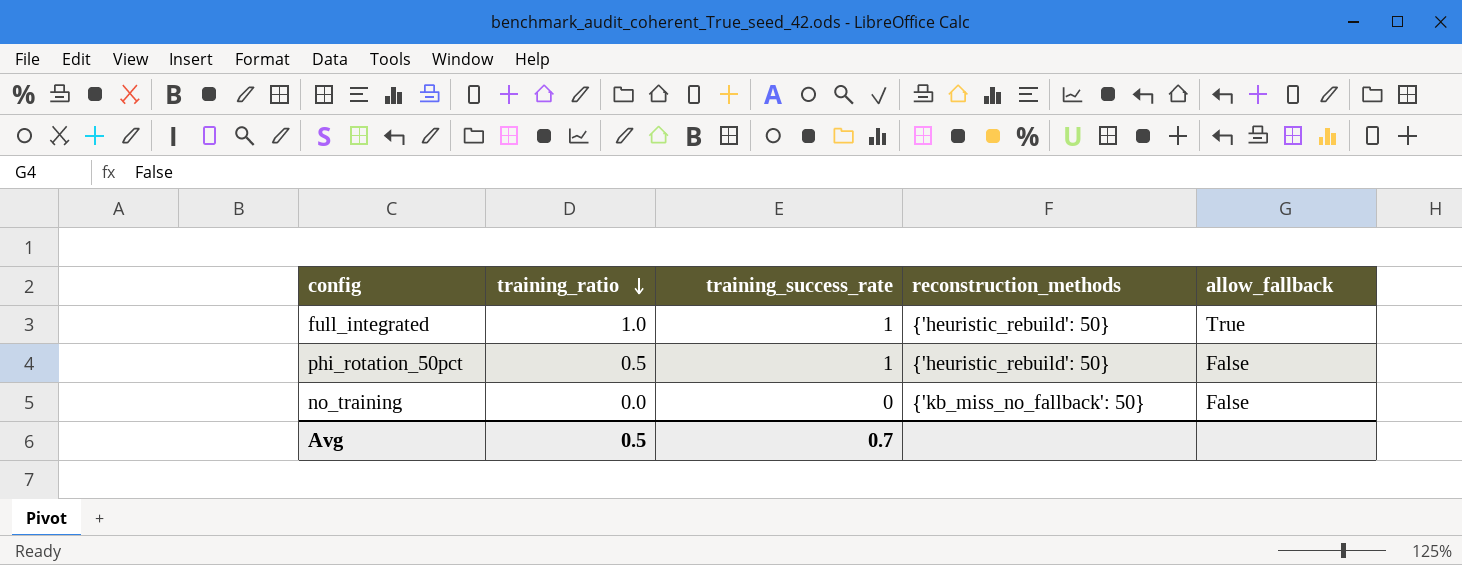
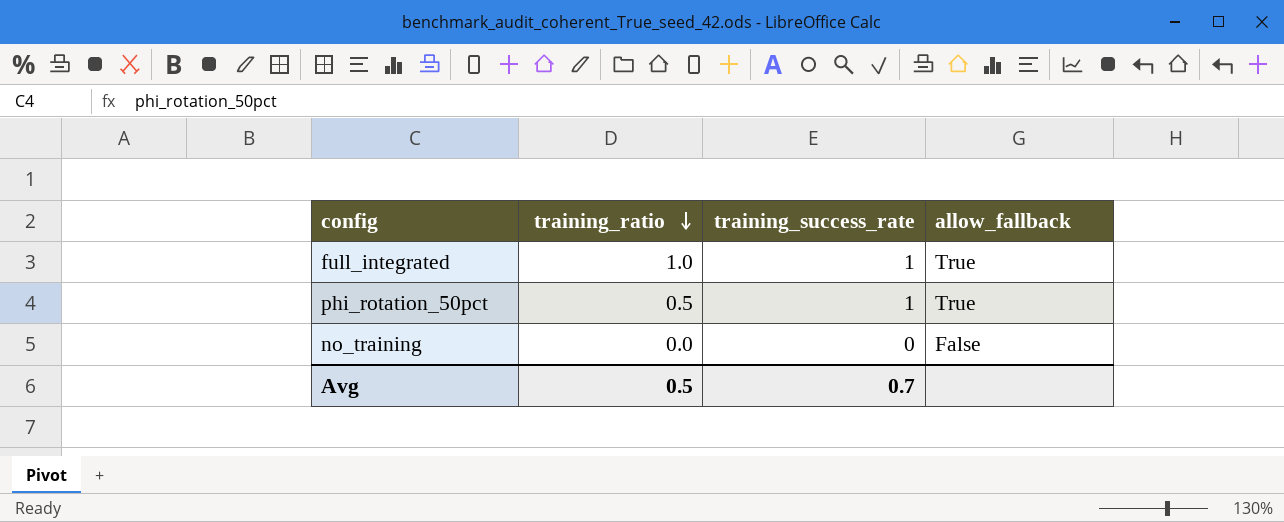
column reconstruction_methods | position: 4 -> none
phi_rotation_50pct | allow_fallback: False -> True

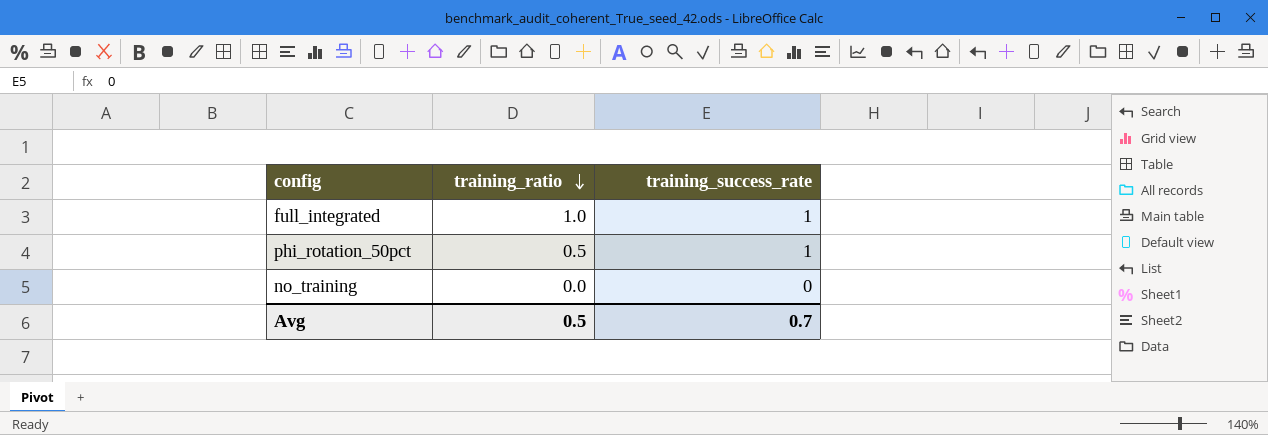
column allow_fallback | position: 4 -> none

